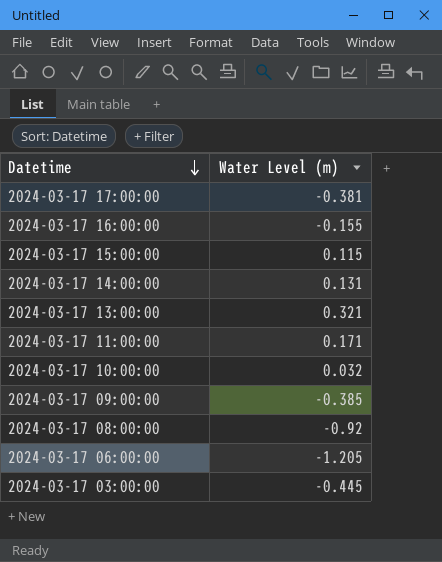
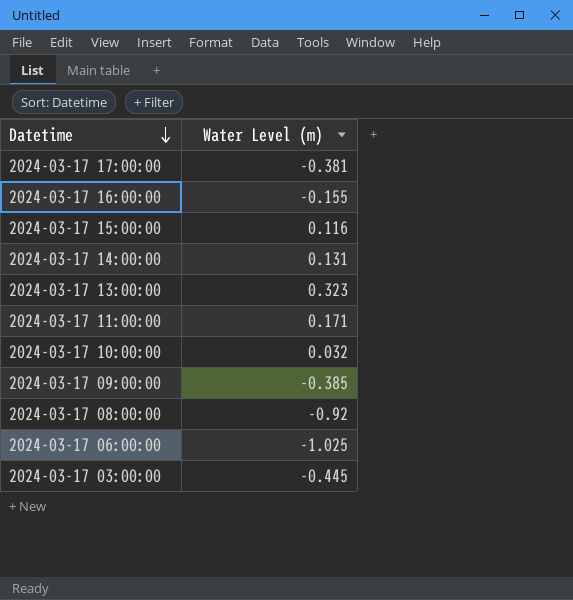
2024-03-17 15:00:00 | Water Level (m): 0.115 -> 0.116
2024-03-17 13:00:00 | Water Level (m): 0.321 -> 0.323
2024-03-17 06:00:00 | Water Level (m): -1.205 -> -1.025

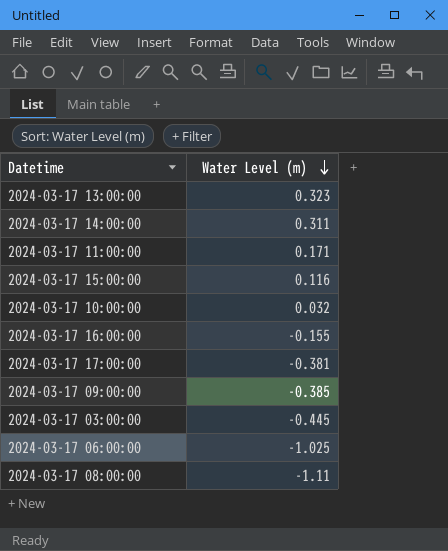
row order: Datetime descending -> Water Level (m) descending
2024-03-17 14:00:00 | Water Level (m): 0.131 -> 0.311
2024-03-17 08:00:00 | Water Level (m): -0.92 -> -1.11

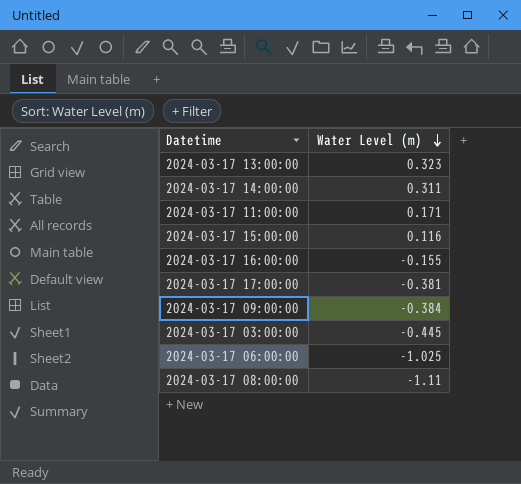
row 2024-03-17 10:00:00: 0.032 -> none
2024-03-17 09:00:00 | Water Level (m): -0.385 -> -0.384

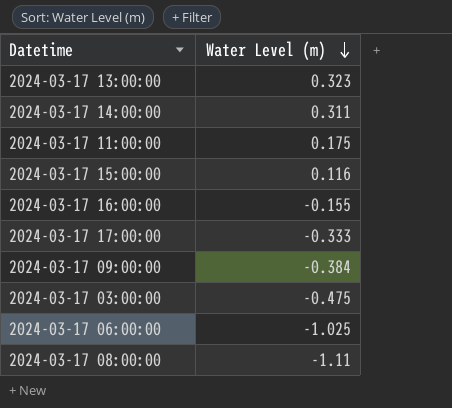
2024-03-17 11:00:00 | Water Level (m): 0.171 -> 0.175
2024-03-17 17:00:00 | Water Level (m): -0.381 -> -0.333
2024-03-17 03:00:00 | Water Level (m): -0.445 -> -0.475

